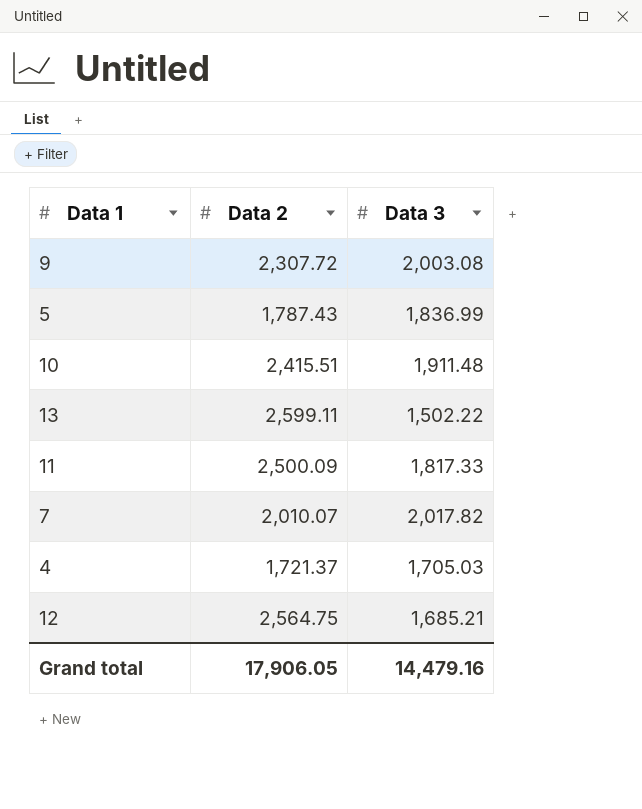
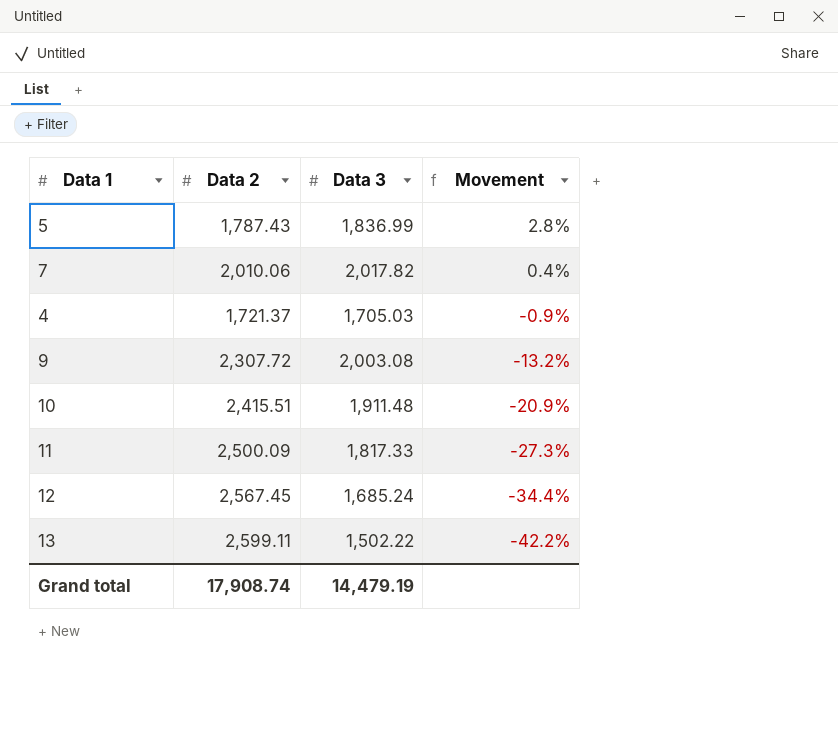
row order: none -> Movement descending
column Movement | formula: none -> ([Data 3] - [Data 2]) / [Data 2]
7 | Data 2: 2,010.07 -> 2,010.06
12 | Data 2: 2,564.75 -> 2,567.45
12 | Data 3: 1,685.21 -> 1,685.24
Grand total | Data 2: 17,906.05 -> 17,908.74
Grand total | Data 3: 14,479.16 -> 14,479.19

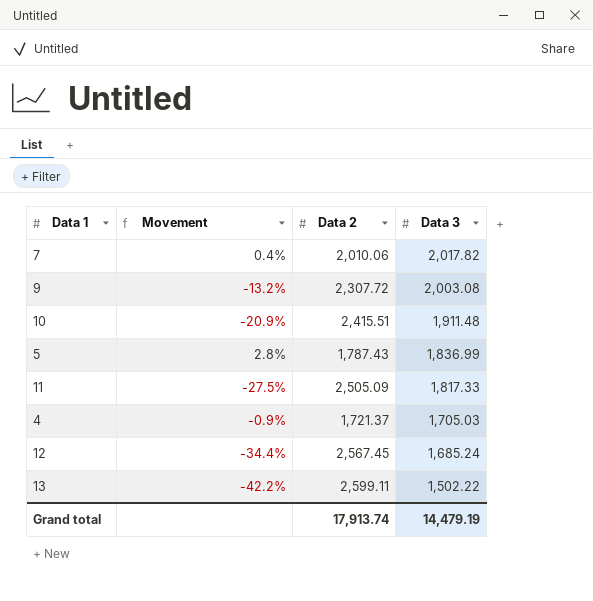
row order: Movement descending -> Data 3 descending
column Movement | position: 4 -> 2
11 | Movement: -27.3% -> -27.5%
11 | Data 2: 2,500.09 -> 2,505.09
Grand total | Data 2: 17,908.74 -> 17,913.74

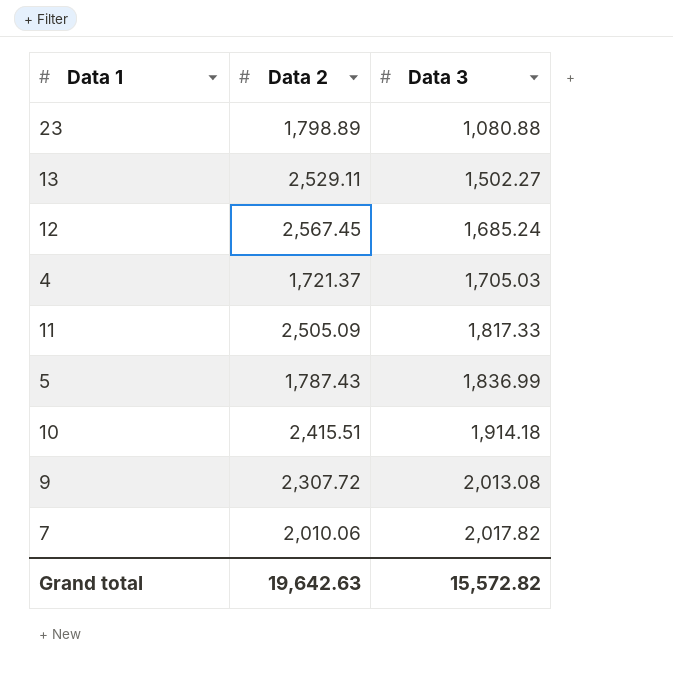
row order: Data 3 descending -> Data 3 ascending
column Movement | formula: ([Data 3] - [Data 2]) / [Data 2] -> none
row 23: none -> 1,798.89 | 1,080.88
13 | Data 2: 2,599.11 -> 2,529.11
13 | Data 3: 1,502.22 -> 1,502.27
10 | Data 3: 1,911.48 -> 1,914.18
9 | Data 3: 2,003.08 -> 2,013.08
Grand total | Data 2: 17,913.74 -> 19,642.63
Grand total | Data 3: 14,479.19 -> 15,572.82

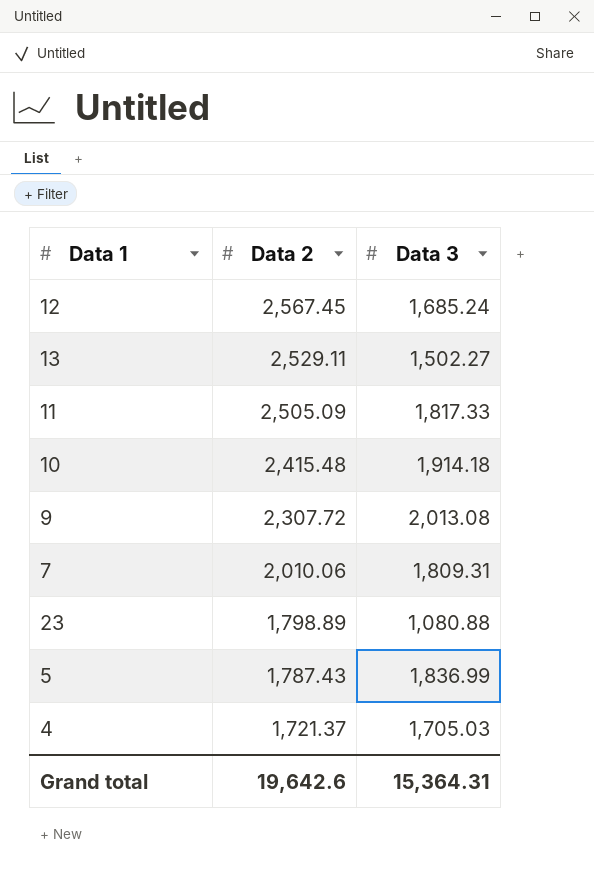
row order: Data 3 ascending -> Data 2 descending
10 | Data 2: 2,415.51 -> 2,415.48
7 | Data 3: 2,017.82 -> 1,809.31
Grand total | Data 2: 19,642.63 -> 19,642.6
Grand total | Data 3: 15,572.82 -> 15,364.31

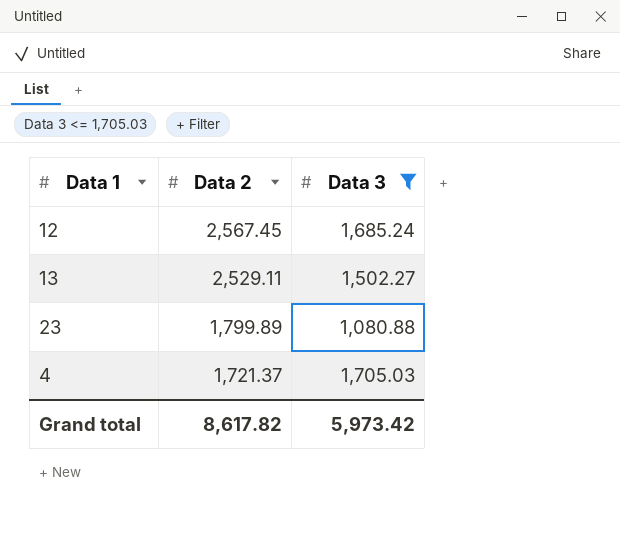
filter: none -> Data 3 <= 1,705.03
23 | Data 2: 1,798.89 -> 1,799.89
Grand total | Data 2: 19,642.6 -> 8,617.82
Grand total | Data 3: 15,364.31 -> 5,973.42

